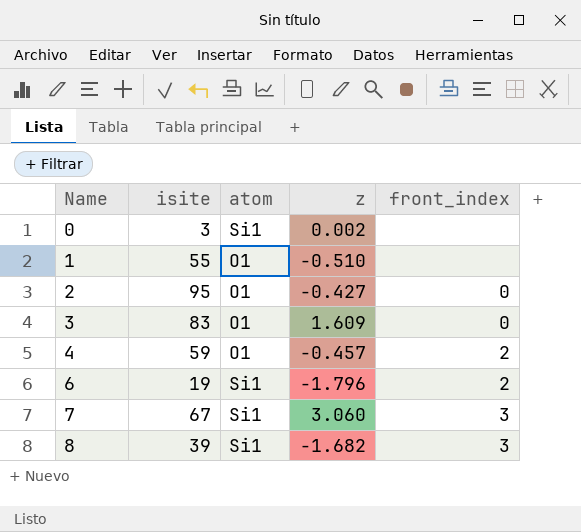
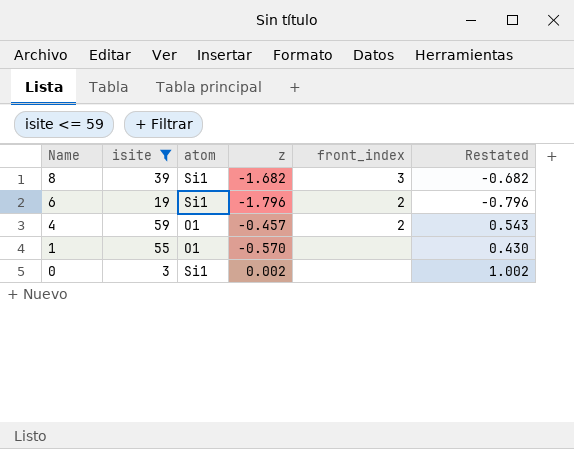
filter: none -> isite <= 59
row order: Name ascending -> Name descending
column Restated | formula: none -> [z] + 1
1 | z: -0.510 -> -0.570

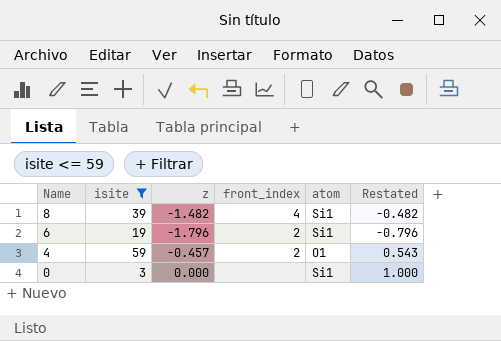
column atom | position: 3 -> 5
row 1: 55 | O1 | -0.570 | none | 0.430 -> none
8 | z: -1.682 -> -1.482
8 | front_index: 3 -> 4
8 | Restated: -0.682 -> -0.482
0 | z: 0.002 -> 0.000
0 | Restated: 1.002 -> 1.000

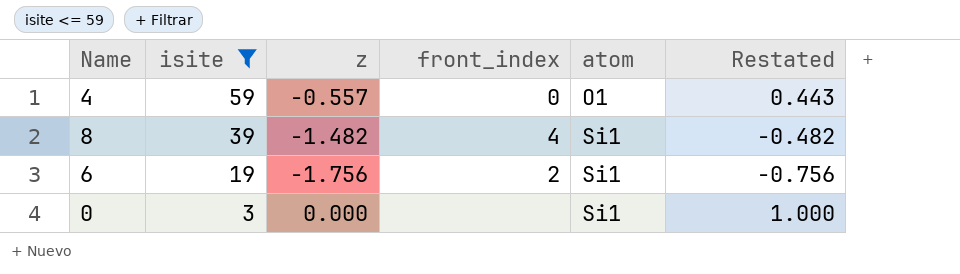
row order: Name descending -> isite descending
4 | z: -0.457 -> -0.557
4 | front_index: 2 -> 0
4 | Restated: 0.543 -> 0.443
6 | z: -1.796 -> -1.756
6 | Restated: -0.796 -> -0.756

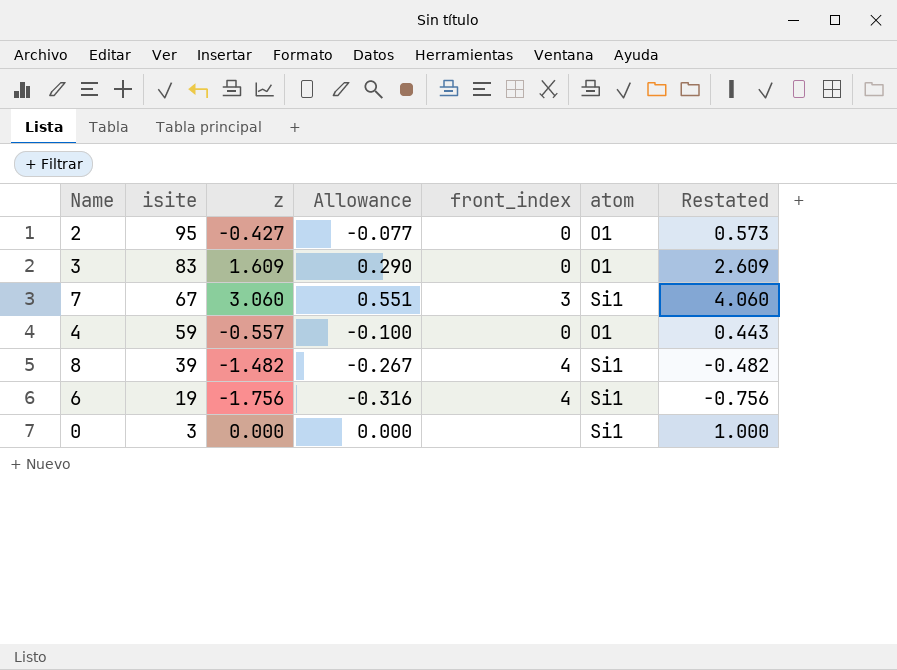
filter: isite <= 59 -> none
column Allowance | formula: none -> [z] * 0.18
6 | front_index: 2 -> 4

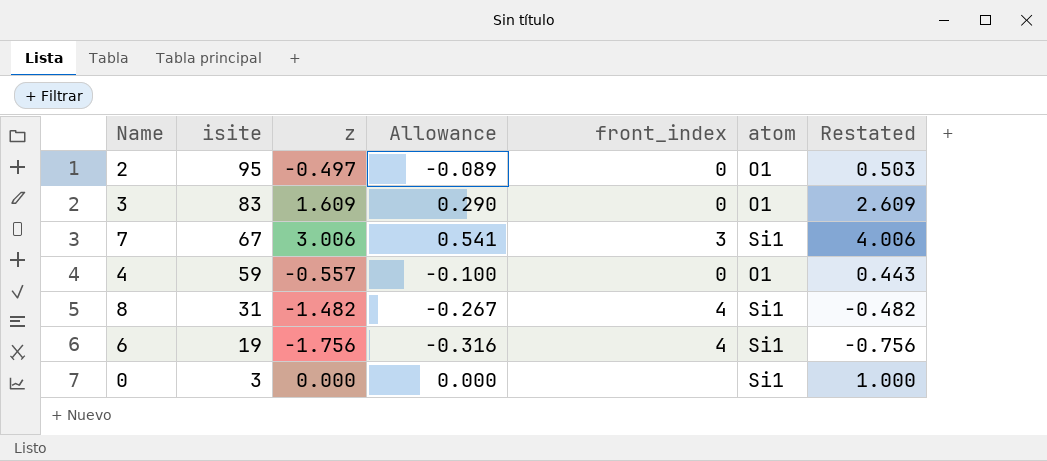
2 | z: -0.427 -> -0.497
2 | Allowance: -0.077 -> -0.089
2 | Restated: 0.573 -> 0.503
7 | z: 3.060 -> 3.006
7 | Allowance: 0.551 -> 0.541
7 | Restated: 4.060 -> 4.006
8 | isite: 39 -> 31

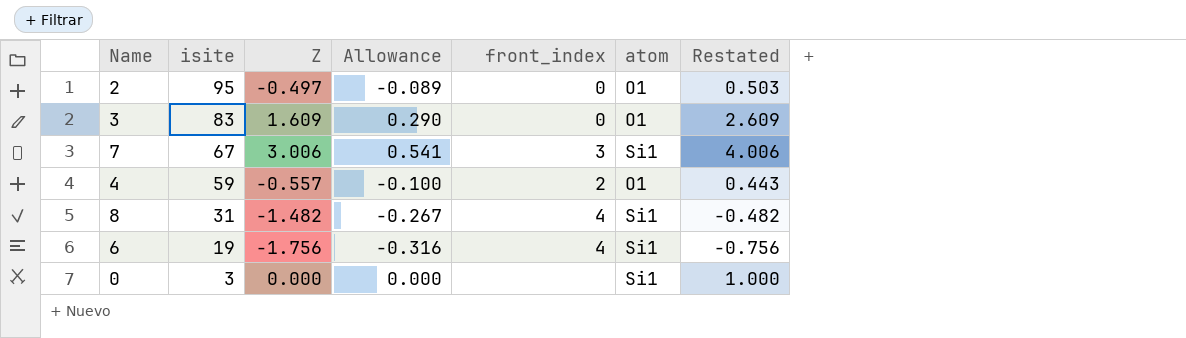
column name: z -> Z
4 | front_index: 0 -> 2

